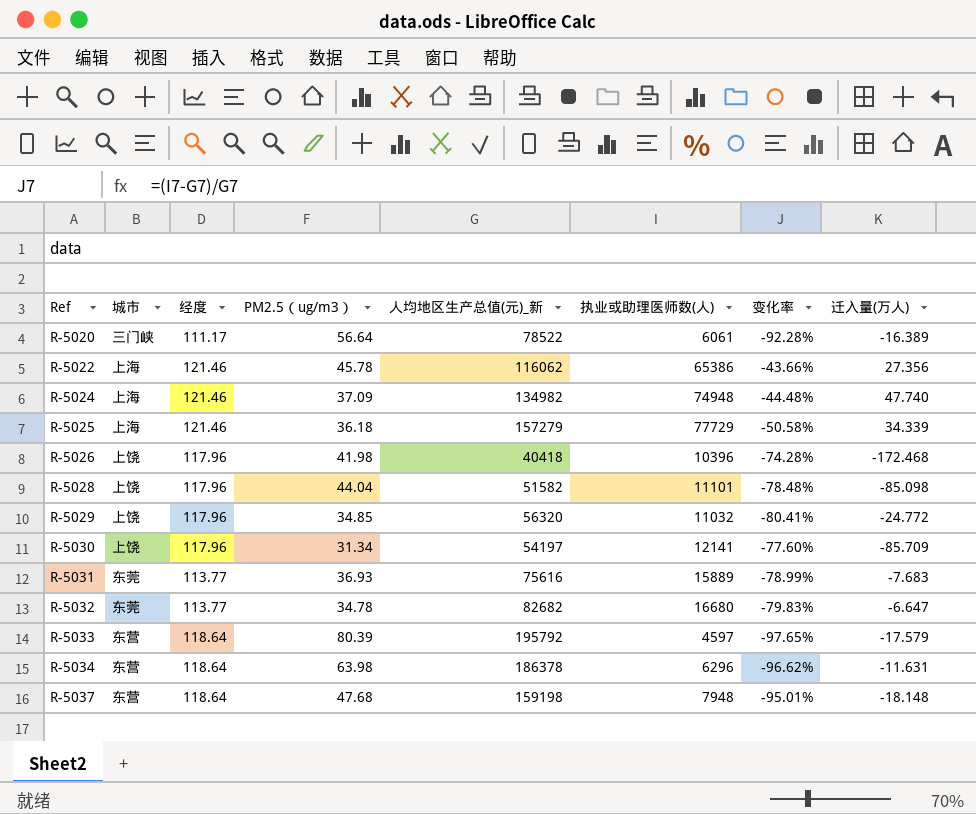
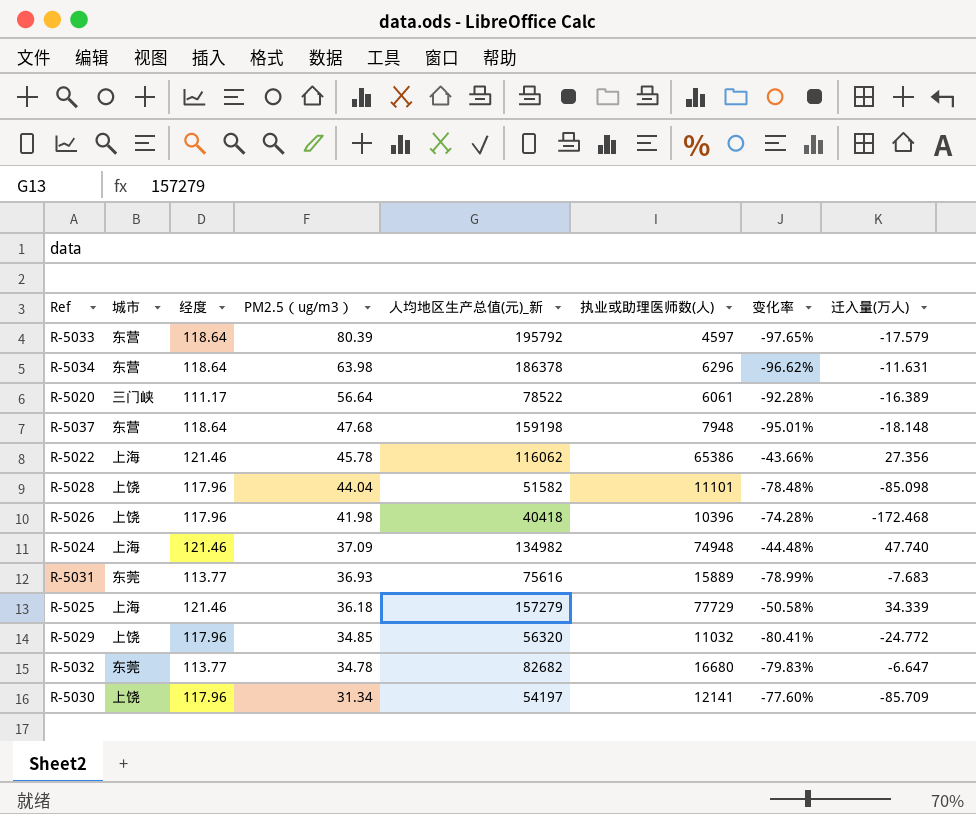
row order: Ref ascending -> PM2.5（ug/m3） descending

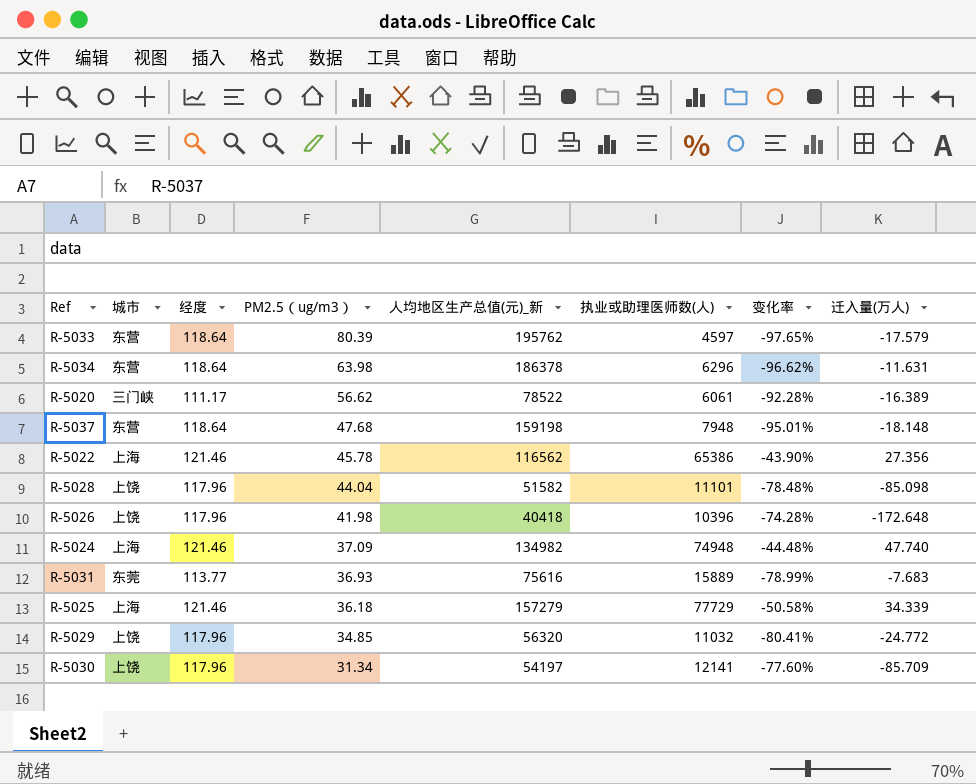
row R-5032: 东莞 | 113.77 | 34.78 | 82682 | 16680 | -79.83% | -6.647 -> none
R-5033 | 人均地区生产总值(元)_新: 195792 -> 195762
R-5020 | PM2.5（ug/m3）: 56.64 -> 56.62
R-5022 | 人均地区生产总值(元)_新: 116062 -> 116562
R-5022 | 变化率: -43.66% -> -43.90%
R-5026 | 迁入量(万人): -172.468 -> -172.648

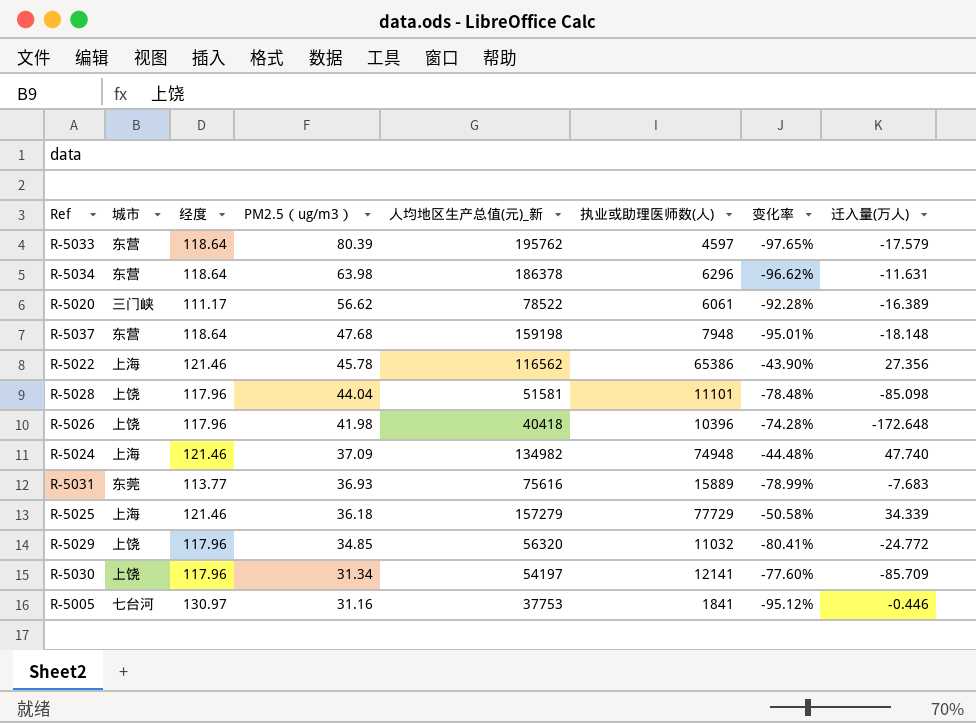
R-5028 | 人均地区生产总值(元)_新: 51582 -> 51581
row R-5005: none -> 七台河 | 130.97 | 31.16 | 37753 | 1841 | -95.12% | -0.446

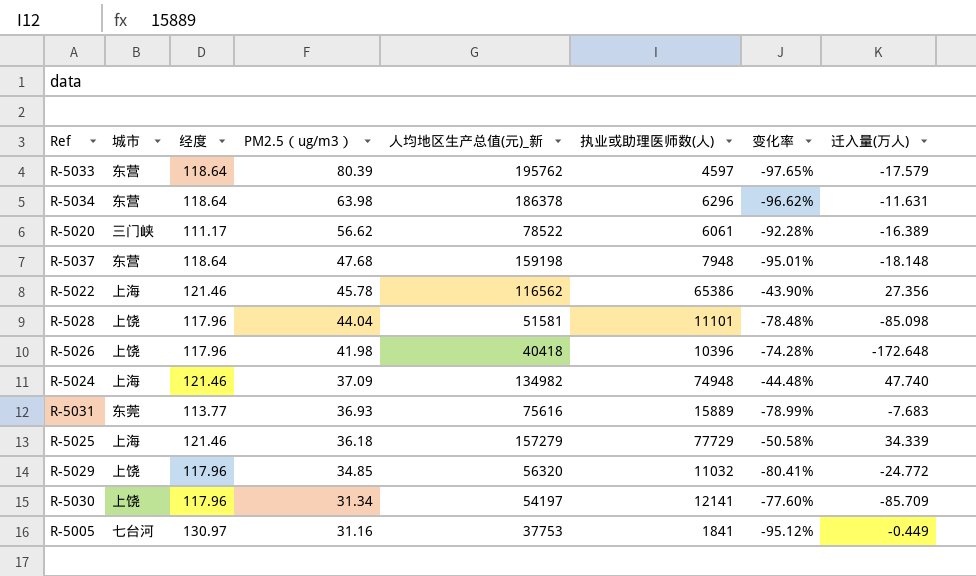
R-5005 | 迁入量(万人): -0.446 -> -0.449

